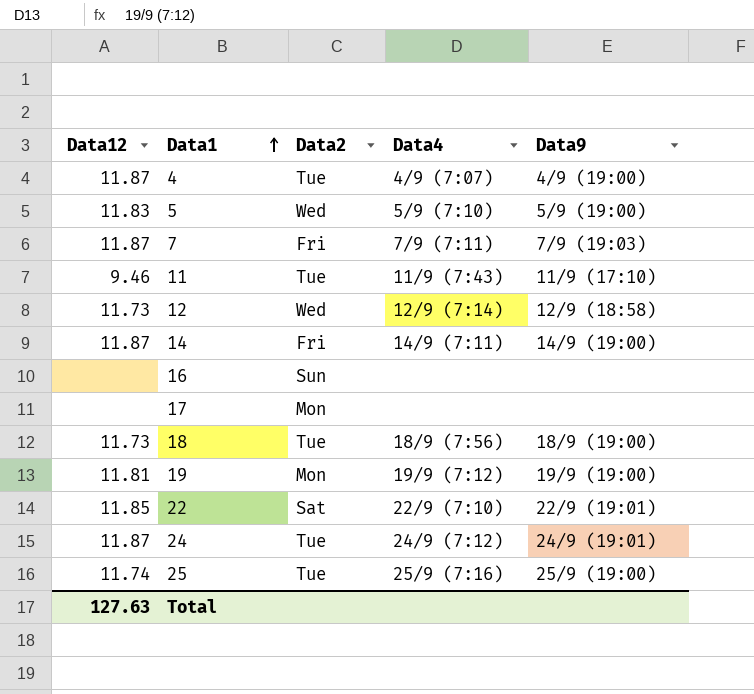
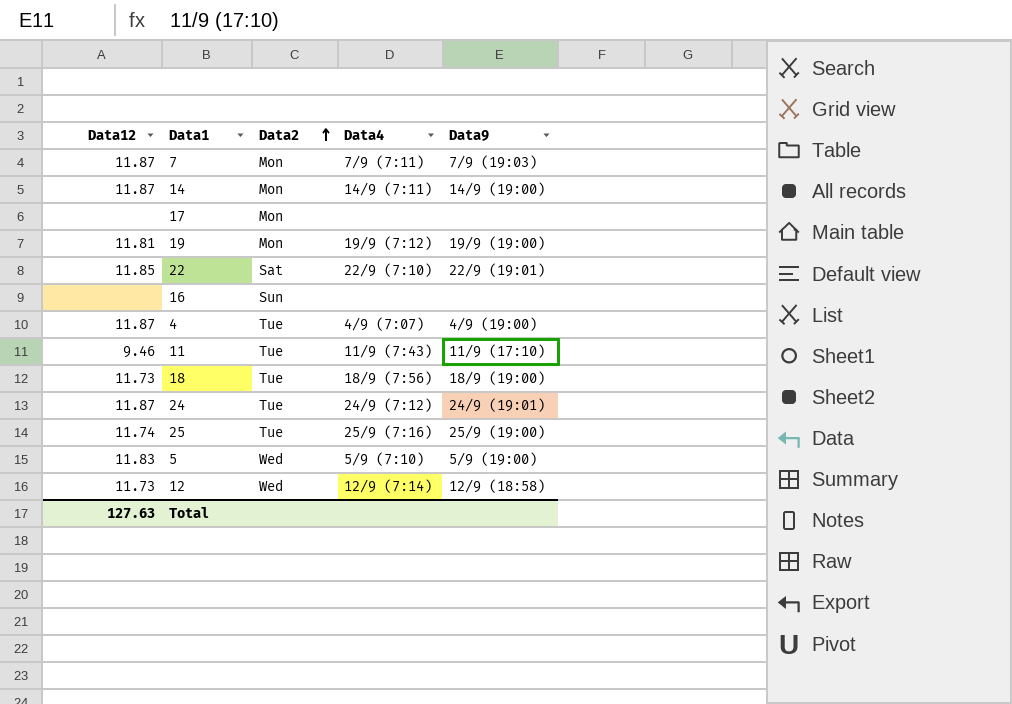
row order: Data1 ascending -> Data2 ascending
7 | Data2: Fri -> Mon
14 | Data2: Fri -> Mon

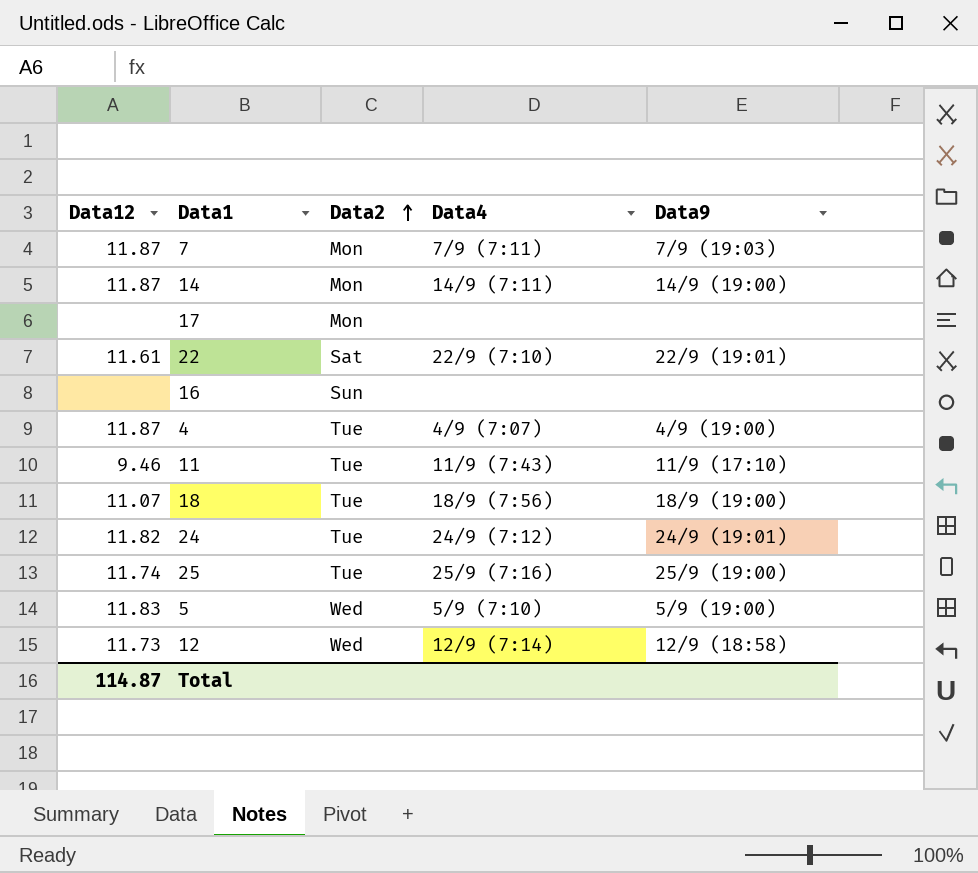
row 19: 11.81 | Mon | 19/9 (7:12) | 19/9 (19:00) -> none
22 | Data12: 11.85 -> 11.61
18 | Data12: 11.73 -> 11.07
24 | Data12: 11.87 -> 11.82
Total | Data12: 127.63 -> 114.87

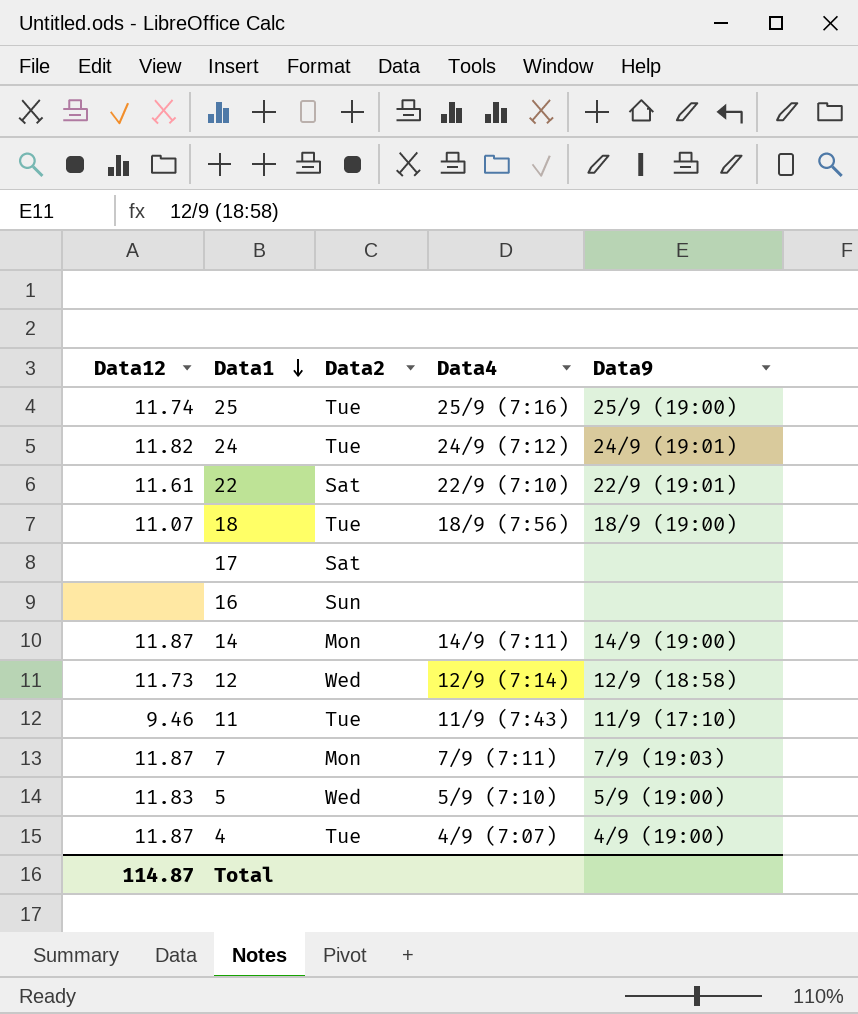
row order: Data2 ascending -> Data1 descending
17 | Data2: Mon -> Sat

